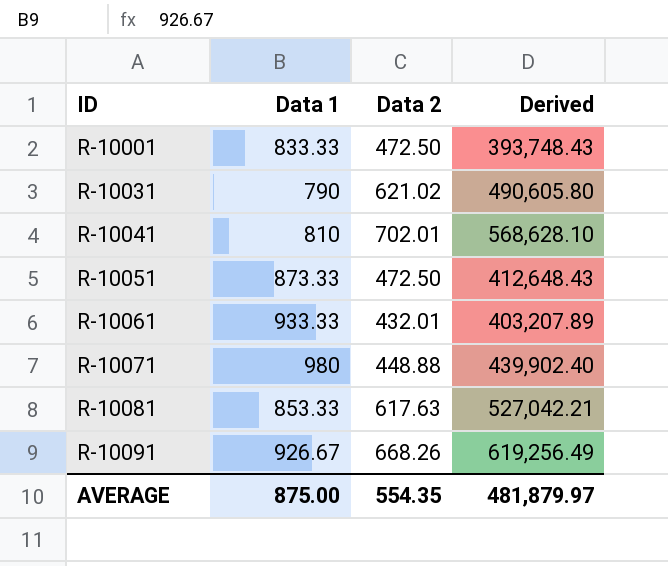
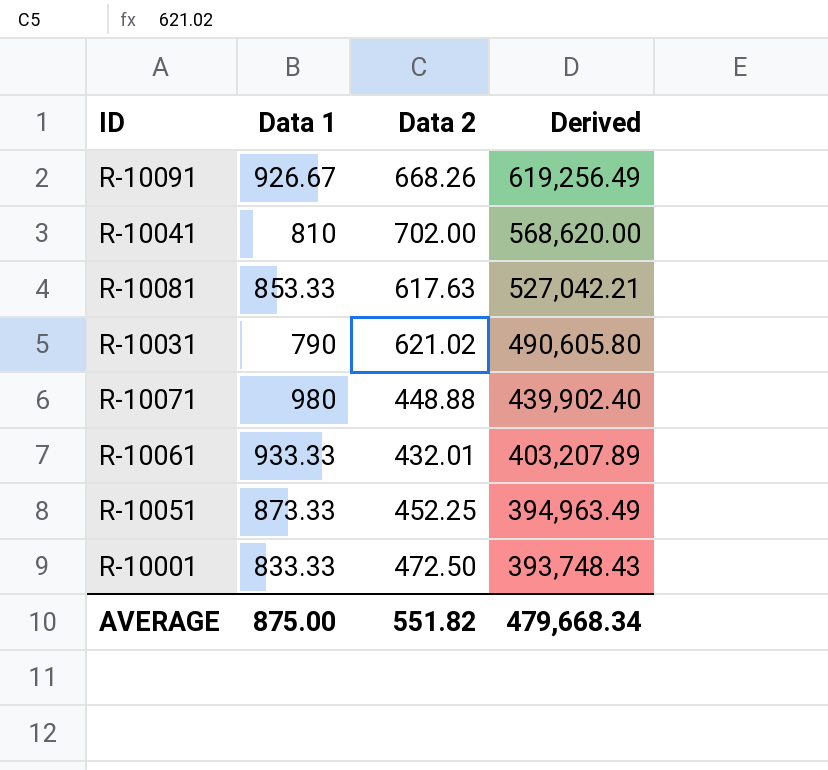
row order: ID ascending -> Derived descending
R-10041 | Data 2: 702.01 -> 702.00
R-10041 | Derived: 568,628.10 -> 568,620.00
R-10051 | Data 2: 472.50 -> 452.25
R-10051 | Derived: 412,648.43 -> 394,963.49
AVERAGE | Data 2: 554.35 -> 551.82
AVERAGE | Derived: 481,879.97 -> 479,668.34

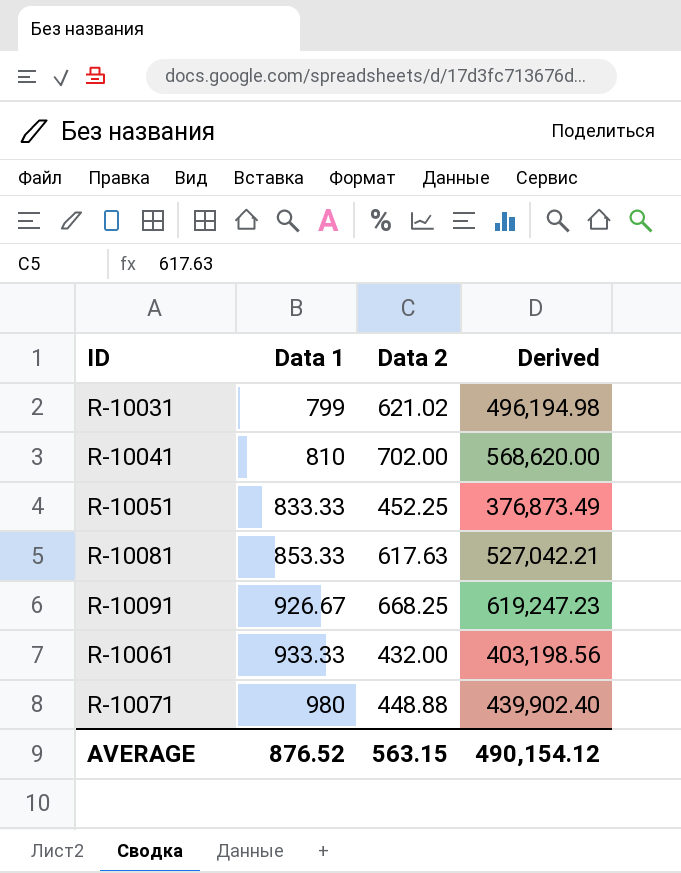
row order: Derived descending -> Data 1 ascending
row R-10001: 833.33 | 472.50 | 393,748.43 -> none
R-10031 | Data 1: 790 -> 799
R-10031 | Derived: 490,605.80 -> 496,194.98
R-10051 | Data 1: 873.33 -> 833.33
R-10051 | Derived: 394,963.49 -> 376,873.49
R-10091 | Data 2: 668.26 -> 668.25
R-10091 | Derived: 619,256.49 -> 619,247.23
R-10061 | Data 2: 432.01 -> 432.00
R-10061 | Derived: 403,207.89 -> 403,198.56
AVERAGE | Data 1: 875.00 -> 876.52
AVERAGE | Data 2: 551.82 -> 563.15
AVERAGE | Derived: 479,668.34 -> 490,154.12

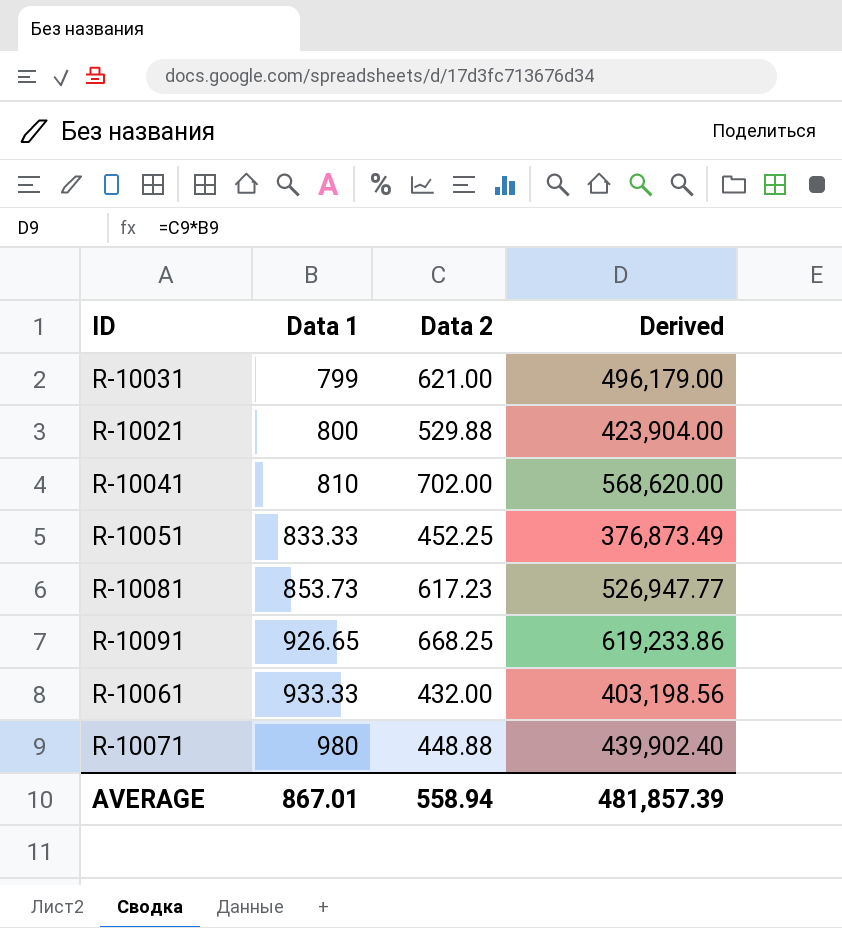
R-10031 | Data 2: 621.02 -> 621.00
R-10031 | Derived: 496,194.98 -> 496,179.00
row R-10021: none -> 800 | 529.88 | 423,904.00
R-10081 | Data 1: 853.33 -> 853.73
R-10081 | Data 2: 617.63 -> 617.23
R-10081 | Derived: 527,042.21 -> 526,947.77
R-10091 | Data 1: 926.67 -> 926.65
R-10091 | Derived: 619,247.23 -> 619,233.86
AVERAGE | Data 1: 876.52 -> 867.01
AVERAGE | Data 2: 563.15 -> 558.94
AVERAGE | Derived: 490,154.12 -> 481,857.39

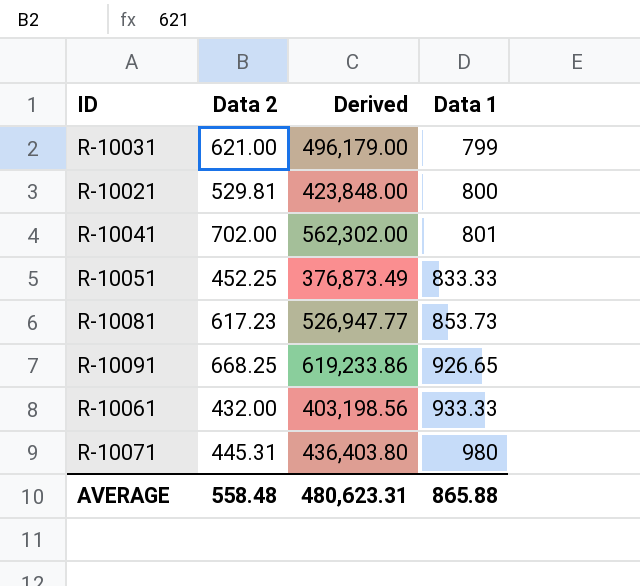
column Data 1 | position: 2 -> 4
R-10021 | Data 2: 529.88 -> 529.81
R-10021 | Derived: 423,904.00 -> 423,848.00
R-10041 | Derived: 568,620.00 -> 562,302.00
R-10041 | Data 1: 810 -> 801
R-10071 | Data 2: 448.88 -> 445.31
R-10071 | Derived: 439,902.40 -> 436,403.80
AVERAGE | Data 2: 558.94 -> 558.48
AVERAGE | Derived: 481,857.39 -> 480,623.31
AVERAGE | Data 1: 867.01 -> 865.88

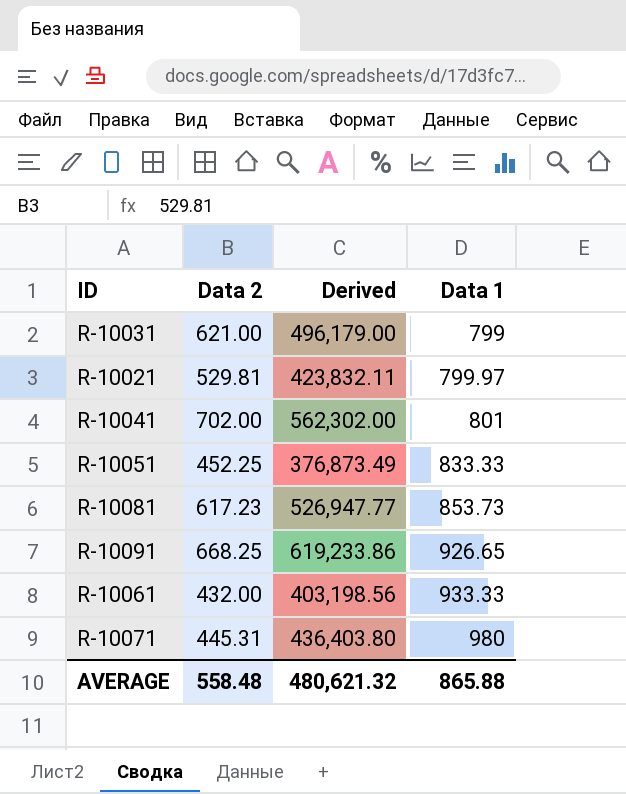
R-10021 | Derived: 423,848.00 -> 423,832.11
R-10021 | Data 1: 800 -> 799.97
AVERAGE | Derived: 480,623.31 -> 480,621.32

